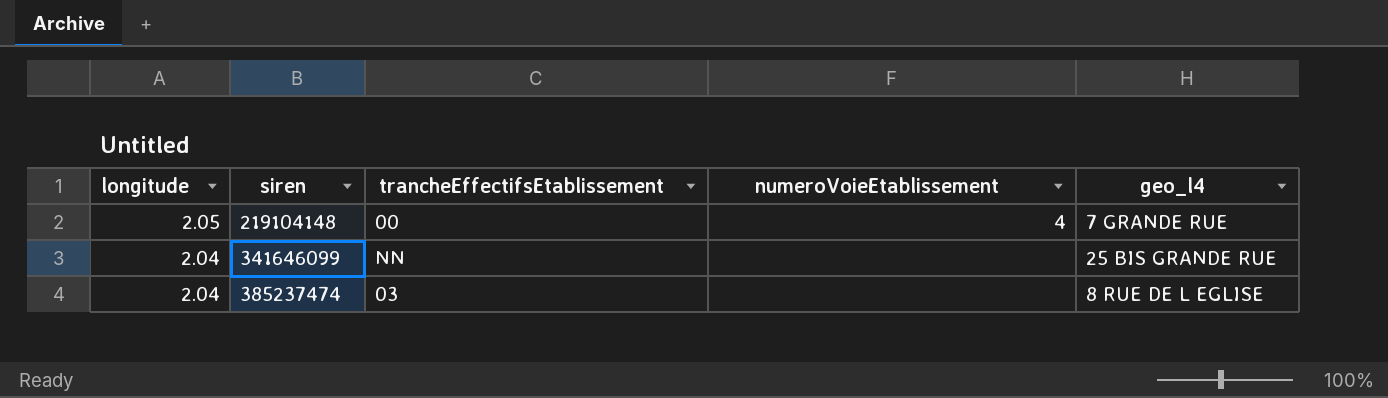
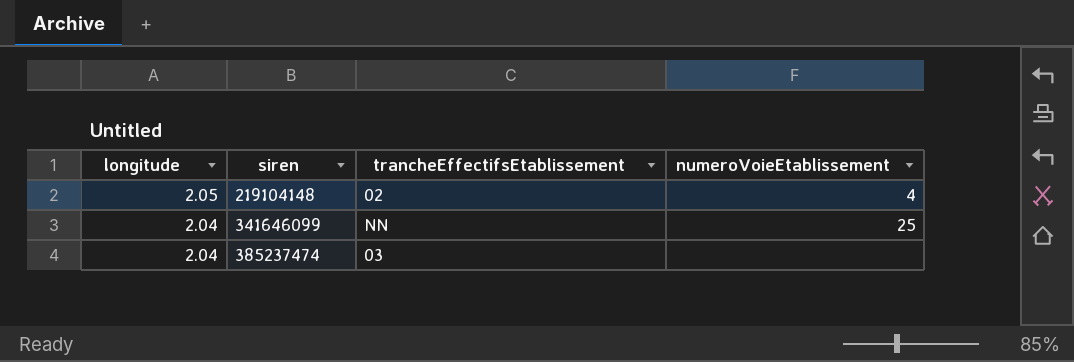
column geo_l4 | position: 5 -> none
219104148 | trancheEffectifsEtablissement: 00 -> 02
341646099 | numeroVoieEtablissement: none -> 25

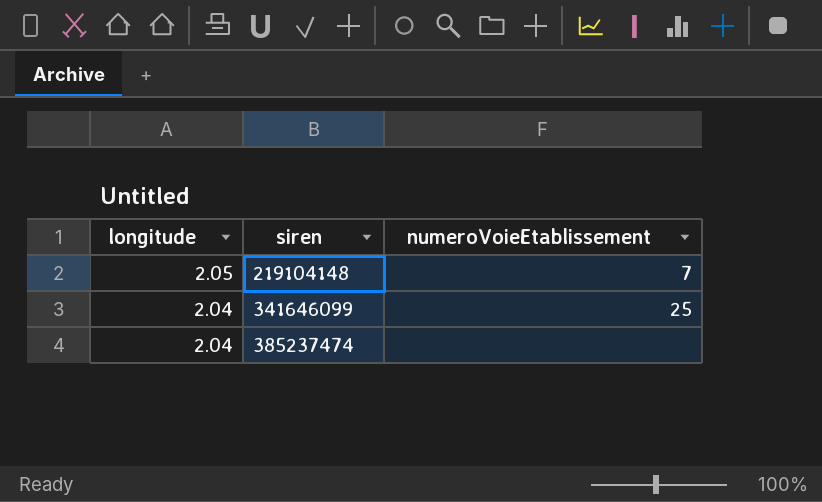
column trancheEffectifsEtablissement | position: 3 -> none
219104148 | numeroVoieEtablissement: 4 -> 7

